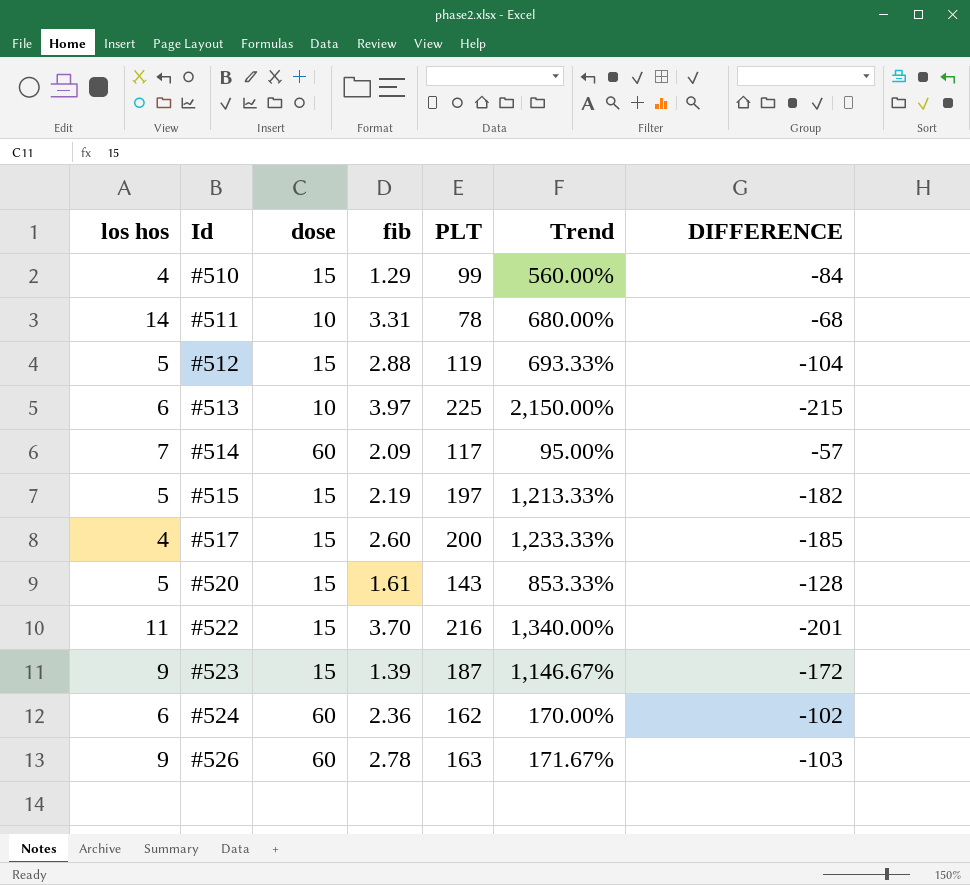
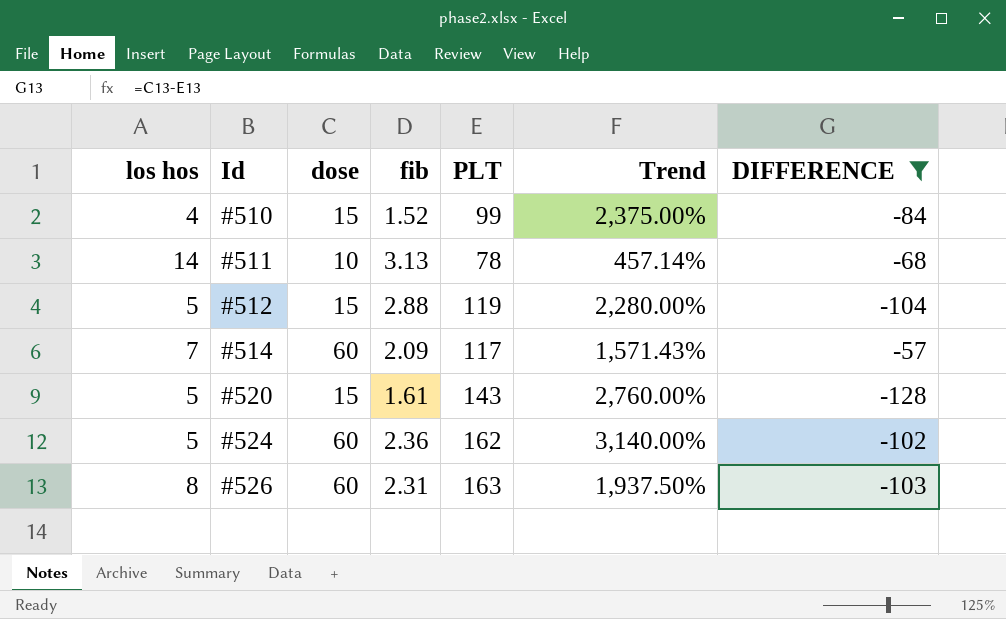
filter: none -> DIFFERENCE >= -128
column Trend | formula: ([PLT] - [dose]) / [dose] -> ([PLT] - [los hos]) / [los hos]
#510 | fib: 1.29 -> 1.52
#511 | fib: 3.31 -> 3.13
#524 | los hos: 6 -> 5
#526 | los hos: 9 -> 8
#526 | fib: 2.78 -> 2.31

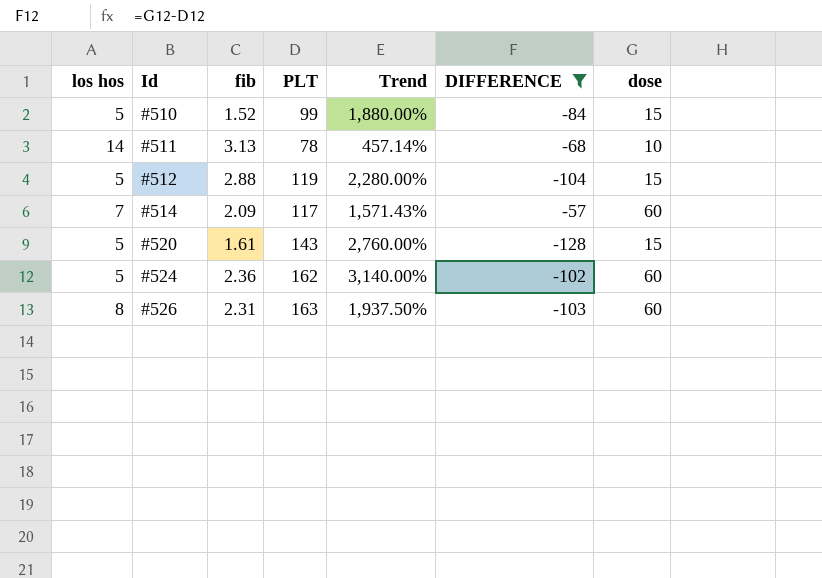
column dose | position: 3 -> 7
#510 | los hos: 4 -> 5
#510 | Trend: 2,375.00% -> 1,880.00%

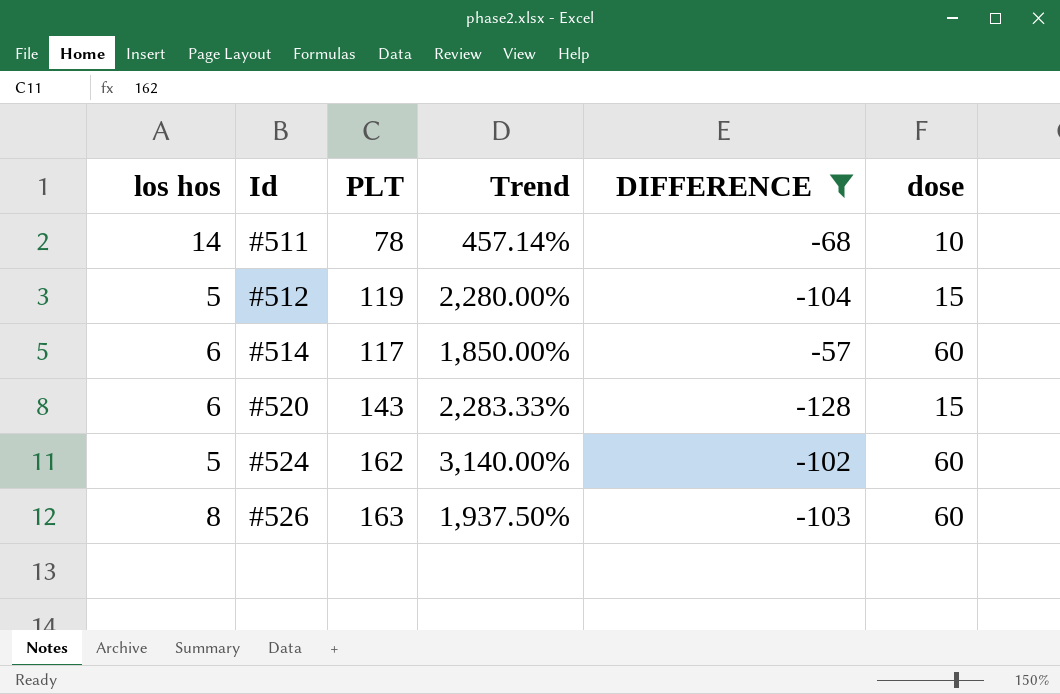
column fib | position: 3 -> none
row #510: 5 | 1.52 | 99 | 1,880.00% | -84 | 15 -> none
#514 | los hos: 7 -> 6
#514 | Trend: 1,571.43% -> 1,850.00%
#520 | los hos: 5 -> 6
#520 | Trend: 2,760.00% -> 2,283.33%

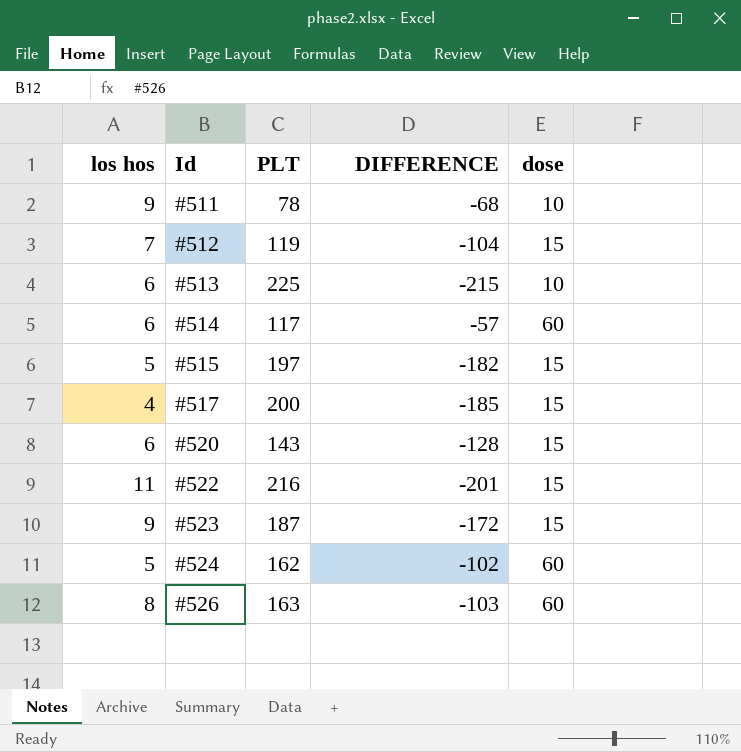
filter: DIFFERENCE >= -128 -> none
column Trend | formula: ([PLT] - [los hos]) / [los hos] -> none
#511 | los hos: 14 -> 9
#512 | los hos: 5 -> 7

